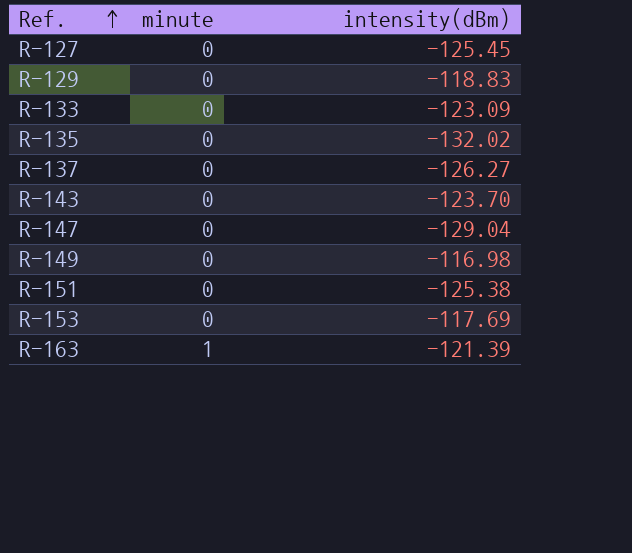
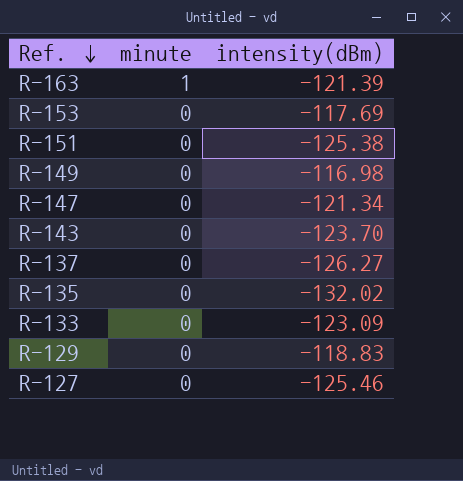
row order: Ref. ascending -> Ref. descending
R-147 | intensity(dBm): -129.04 -> -121.34
R-127 | intensity(dBm): -125.45 -> -125.46

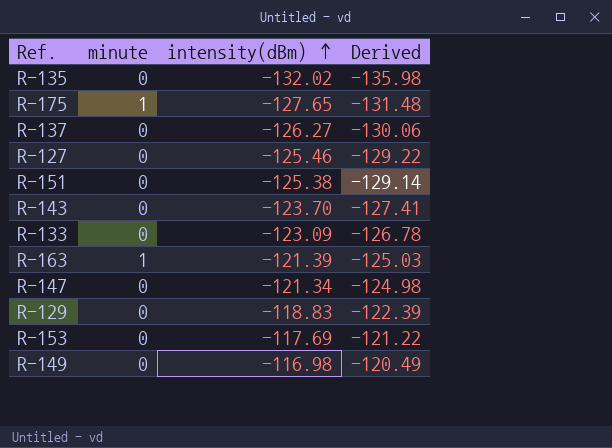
row order: Ref. descending -> intensity(dBm) ascending
column Derived | formula: none -> [intensity(dBm)] * 1.03
row R-175: none -> 1 | -127.65 | -131.48

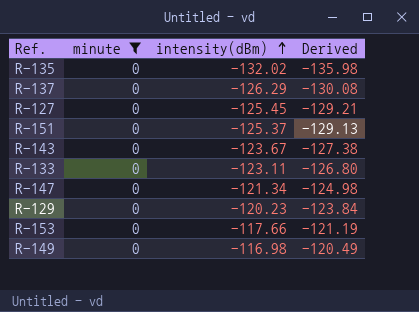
filter: none -> minute = 0
R-137 | intensity(dBm): -126.27 -> -126.29
R-137 | Derived: -130.06 -> -130.08
R-127 | intensity(dBm): -125.46 -> -125.45
R-127 | Derived: -129.22 -> -129.21
R-151 | intensity(dBm): -125.38 -> -125.37
R-151 | Derived: -129.14 -> -129.13
R-143 | intensity(dBm): -123.70 -> -123.67
R-143 | Derived: -127.41 -> -127.38
R-133 | intensity(dBm): -123.09 -> -123.11
R-133 | Derived: -126.78 -> -126.80
R-129 | intensity(dBm): -118.83 -> -120.23
R-129 | Derived: -122.39 -> -123.84
R-153 | intensity(dBm): -117.69 -> -117.66
R-153 | Derived: -121.22 -> -121.19

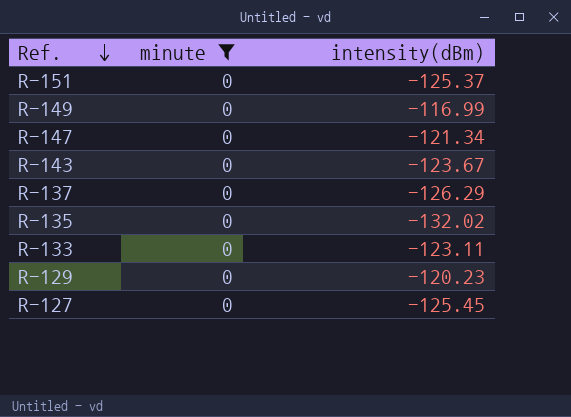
row order: intensity(dBm) ascending -> Ref. descending
column Derived | formula: [intensity(dBm)] * 1.03 -> none
row R-153: 0 | -117.66 | -121.19 -> none
R-149 | intensity(dBm): -116.98 -> -116.99

